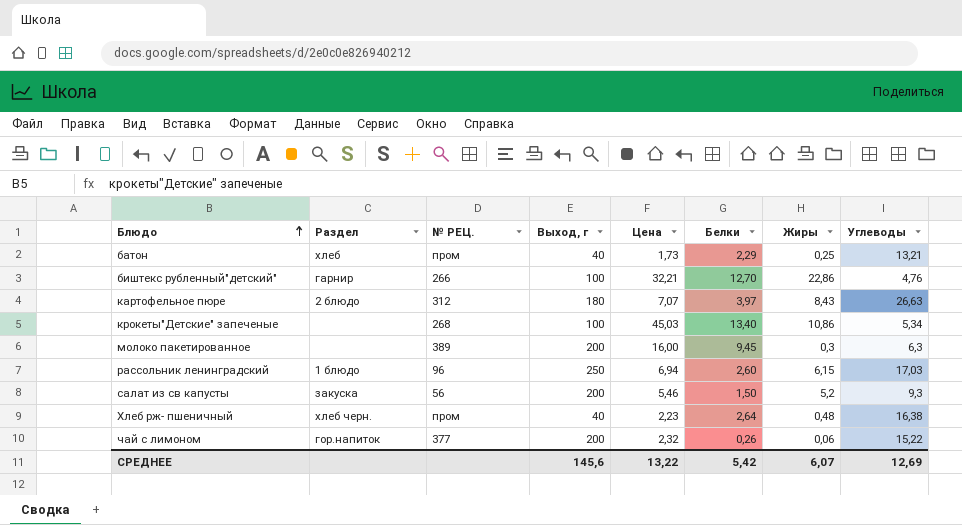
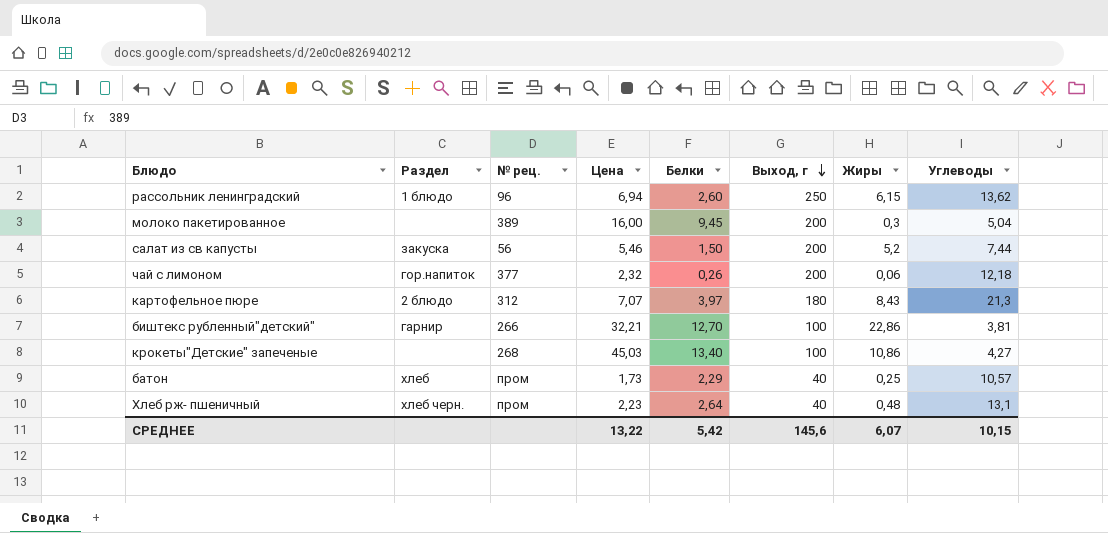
row order: Блюдо ascending -> Выход, г descending
column name: № РЕЦ. -> № рец.
column Выход, г | position: 4 -> 6
рассольник ленинградский | Углеводы: 17,03 -> 13,62
молоко пакетированное | Углеводы: 6,3 -> 5,04
салат из св капусты | Углеводы: 9,3 -> 7,44
чай с лимоном | Углеводы: 15,22 -> 12,18
картофельное пюре | Углеводы: 26,63 -> 21,3
биштекс рубленный"детский" | Углеводы: 4,76 -> 3,81
крокеты"Детские" запеченые | Углеводы: 5,34 -> 4,27
батон | Углеводы: 13,21 -> 10,57
Хлеб рж- пшеничный | Углеводы: 16,38 -> 13,1
СРЕДНЕЕ | Углеводы: 12,69 -> 10,15

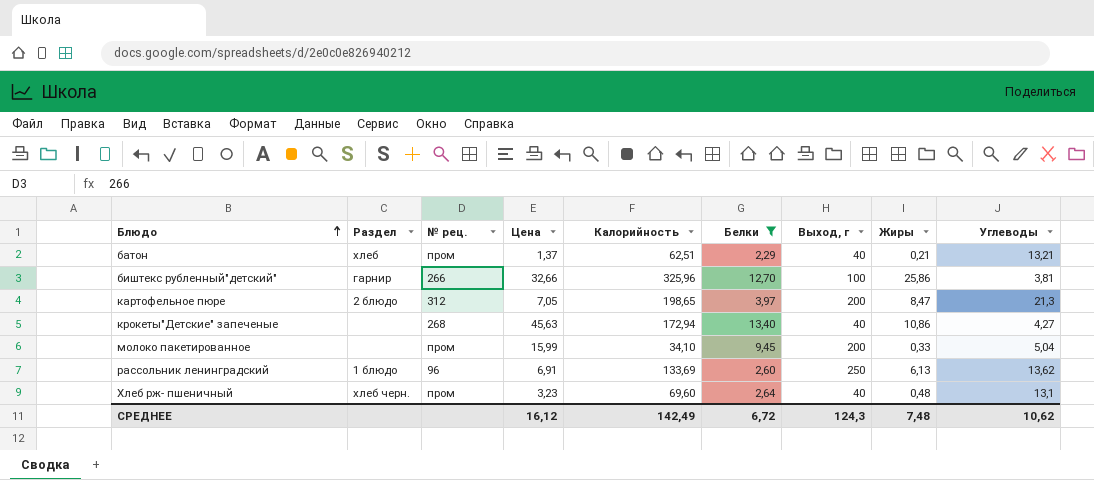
filter: none -> Белки >= 2,29
row order: Выход, г descending -> Блюдо ascending
column Калорийность | position: none -> 5
батон | Цена: 1,73 -> 1,37
батон | Жиры: 0,25 -> 0,21
батон | Углеводы: 10,57 -> 13,21
биштекс рубленный"детский" | Цена: 32,21 -> 32,66
биштекс рубленный"детский" | Жиры: 22,86 -> 25,86
картофельное пюре | Цена: 7,07 -> 7,05
картофельное пюре | Выход, г: 180 -> 200
картофельное пюре | Жиры: 8,43 -> 8,47
крокеты"Детские" запеченые | Цена: 45,03 -> 45,63
крокеты"Детские" запеченые | Выход, г: 100 -> 40
молоко пакетированное | № рец.: 389 -> пром
молоко пакетированное | Цена: 16,00 -> 15,99
молоко пакетированное | Жиры: 0,3 -> 0,33
рассольник ленинградский | Цена: 6,94 -> 6,91
рассольник ленинградский | Жиры: 6,15 -> 6,13
Хлеб рж- пшеничный | Цена: 2,23 -> 3,23
СРЕДНЕЕ | Цена: 13,22 -> 16,12
СРЕДНЕЕ | Белки: 5,42 -> 6,72
СРЕДНЕЕ | Выход, г: 145,6 -> 124,3
СРЕДНЕЕ | Жиры: 6,07 -> 7,48
СРЕДНЕЕ | Углеводы: 10,15 -> 10,62

